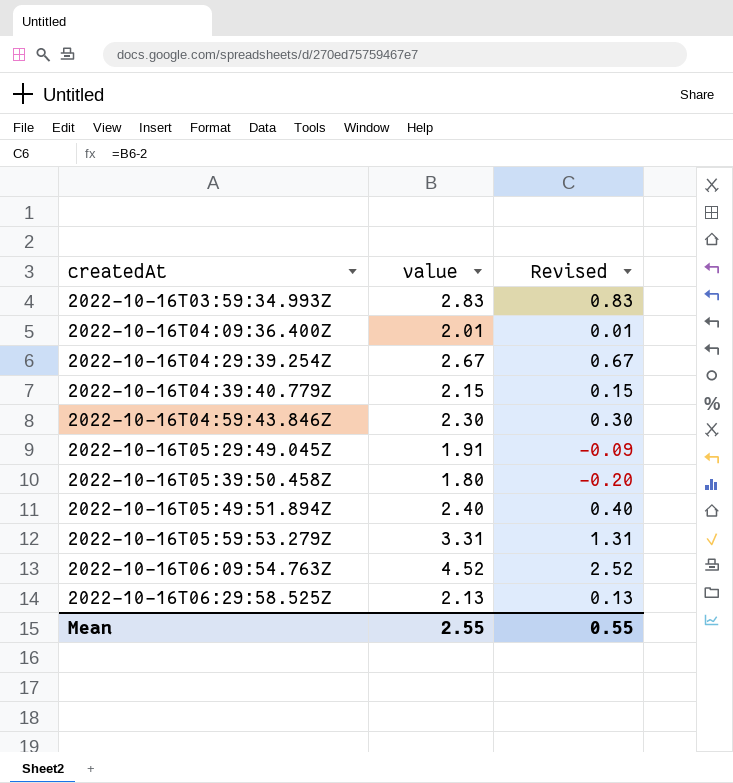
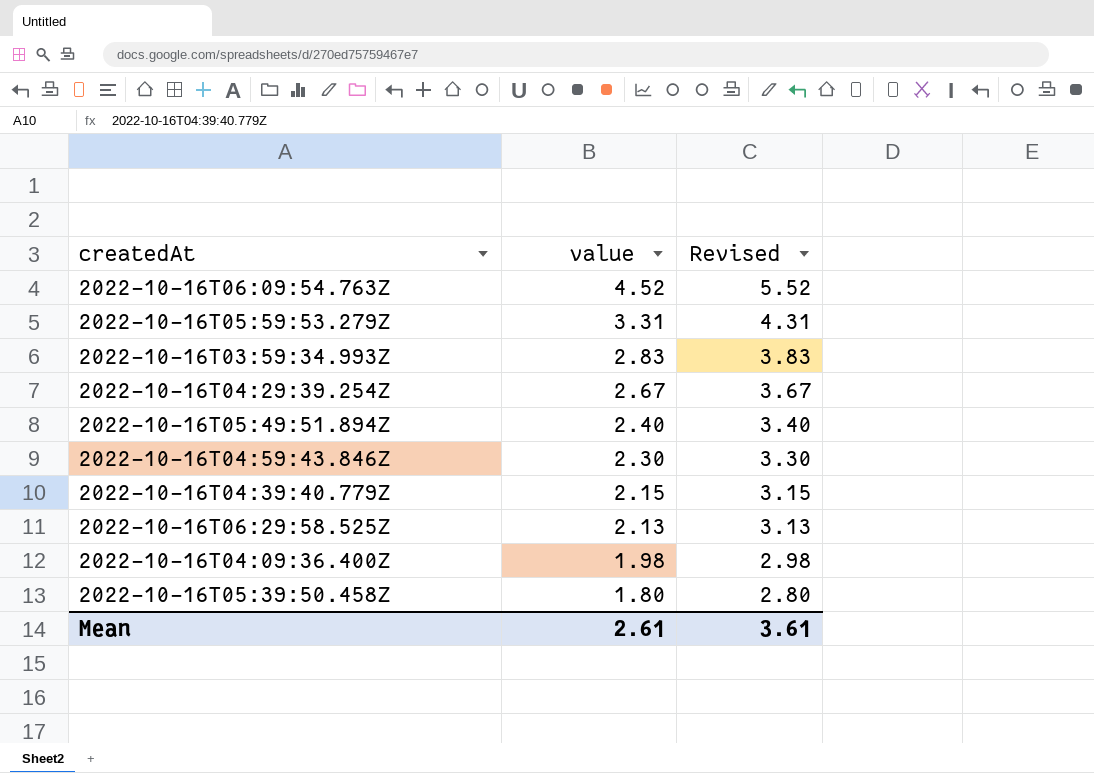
row order: createdAt ascending -> value descending
column Revised | formula: [value] - 2 -> [value] + 1
row 2022-10-16T05:29:49.045Z: 1.91 | -0.09 -> none
2022-10-16T04:09:36.400Z | value: 2.01 -> 1.98
Mean | value: 2.55 -> 2.61
Mean | Revised: 0.55 -> 3.61

